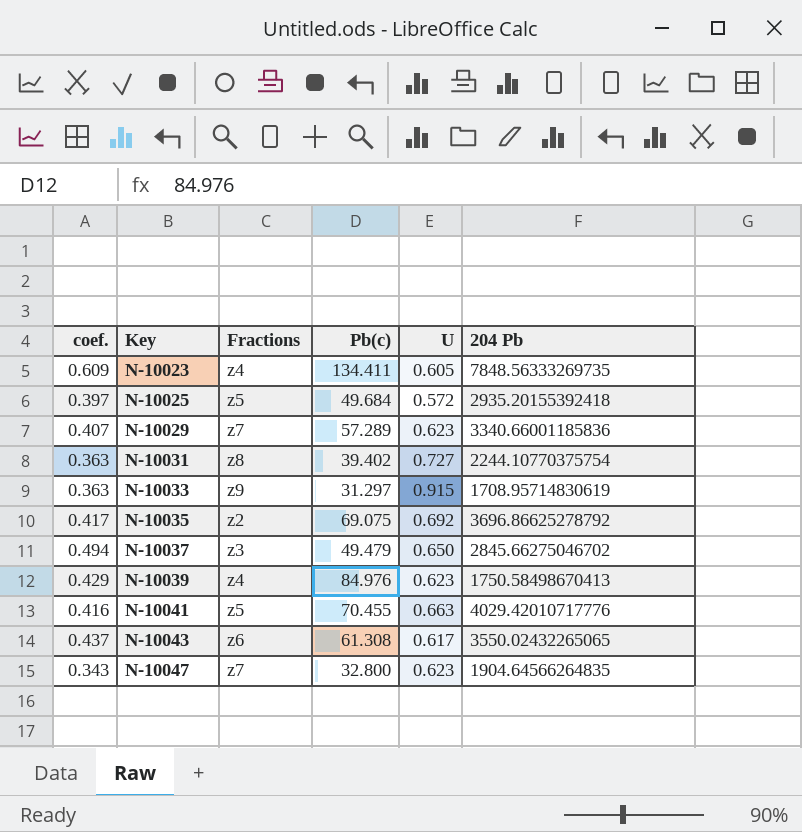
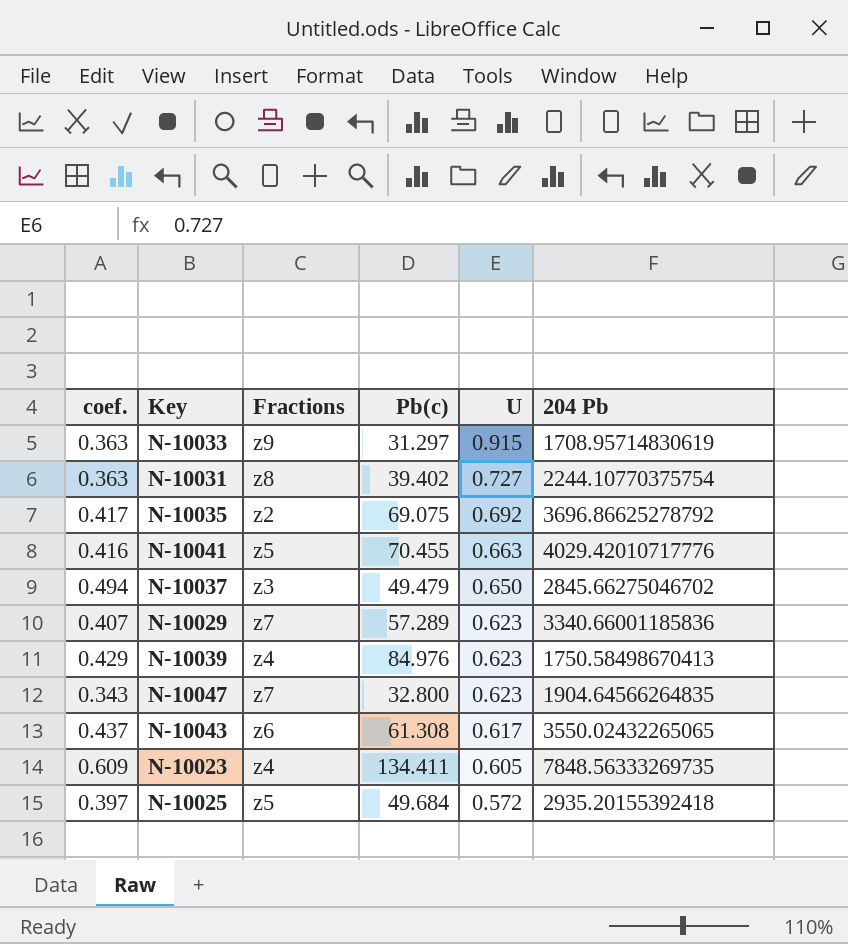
row order: Key ascending -> U descending

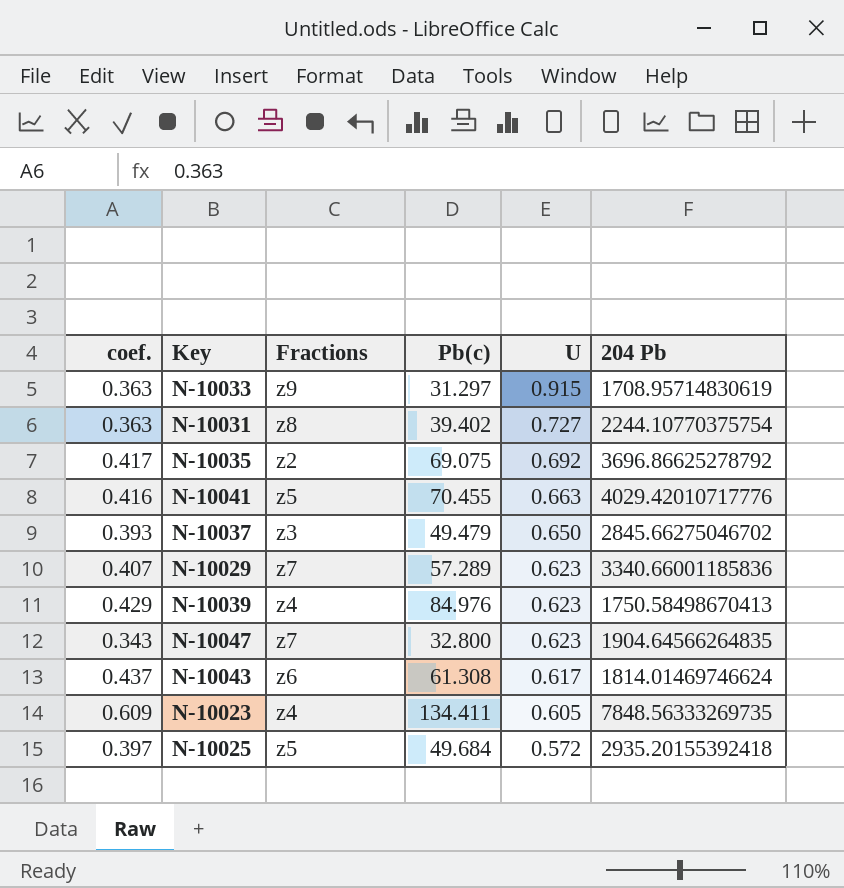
N-10037 | coef.: 0.494 -> 0.393
N-10043 | 204 Pb: 3550.02432265065 -> 1814.01469746624

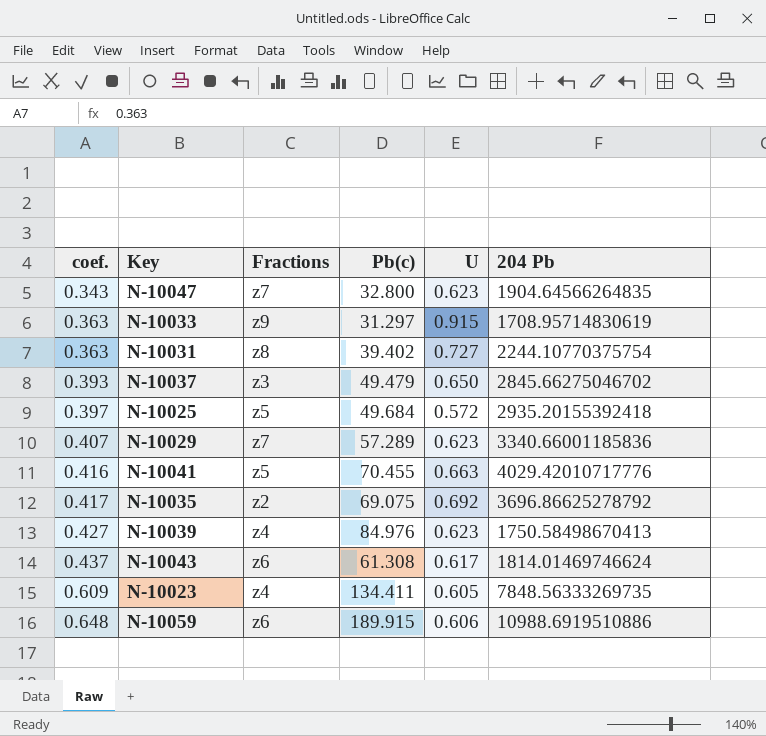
row order: U descending -> coef. ascending
N-10039 | coef.: 0.429 -> 0.427
row N-10059: none -> 0.648 | z6 | 189.915 | 0.606 | 10988.6919510886

